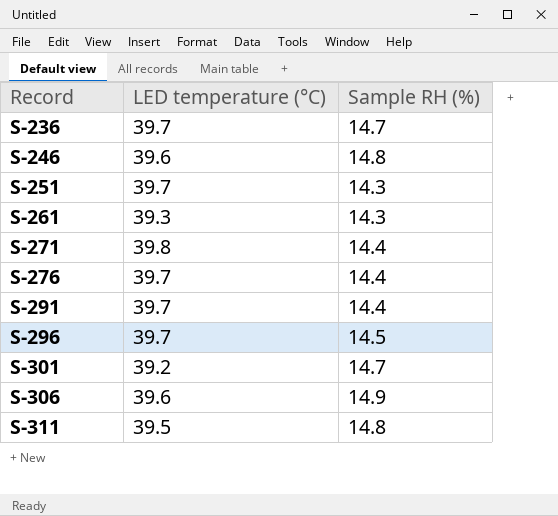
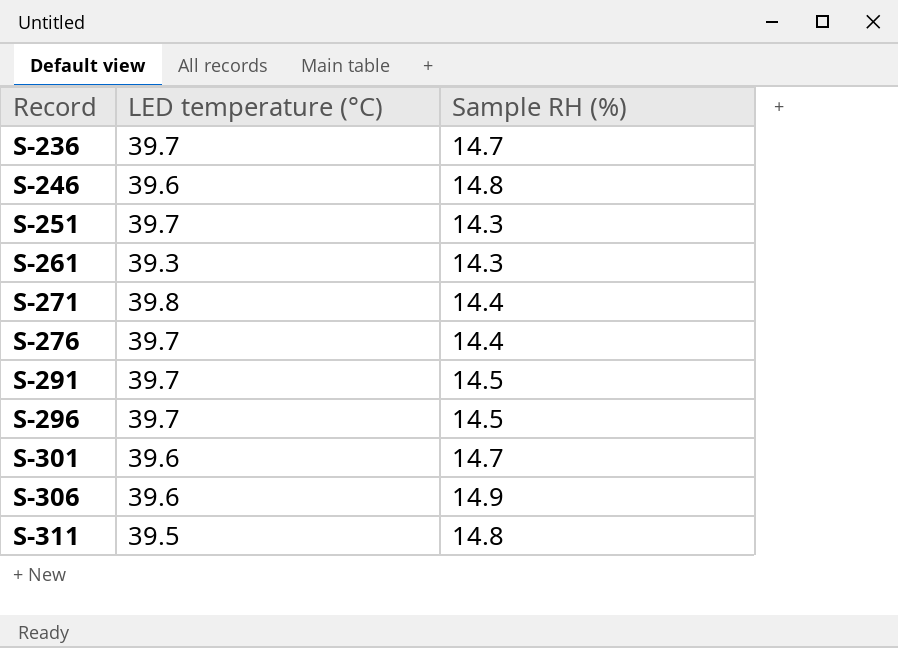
S-291 | Sample RH (%): 14.4 -> 14.5
S-301 | LED temperature (°C): 39.2 -> 39.6

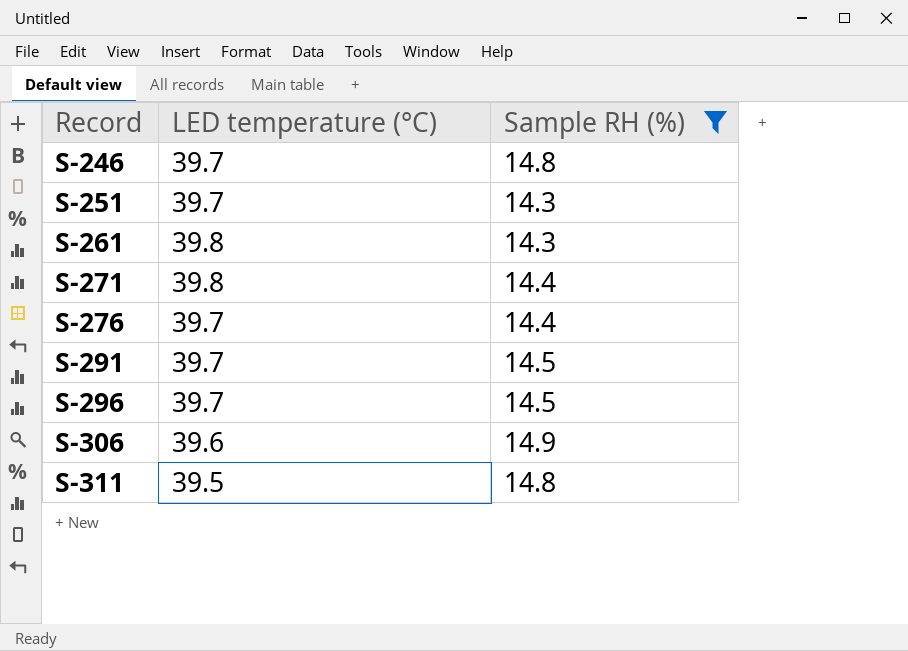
filter: none -> Sample RH (%) != 14.7
S-246 | LED temperature (°C): 39.6 -> 39.7
S-261 | LED temperature (°C): 39.3 -> 39.8

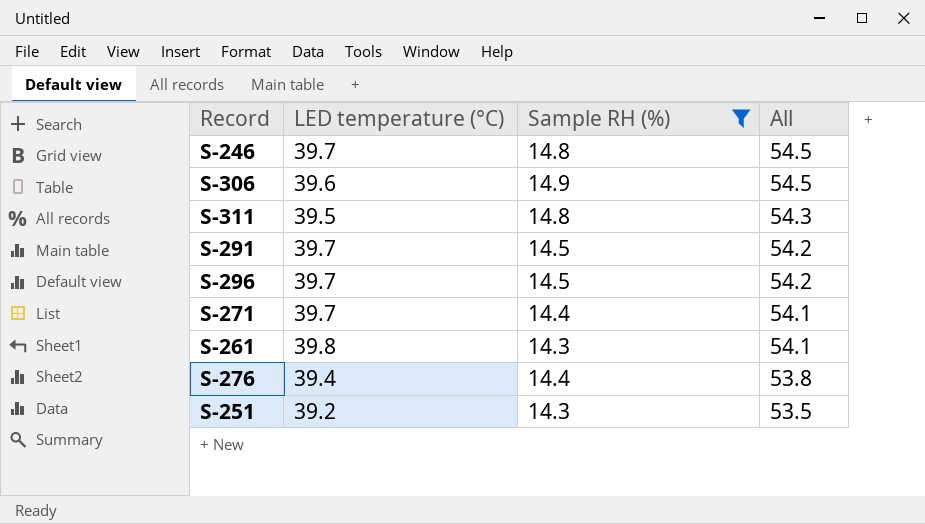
row order: Record ascending -> All descending
column All | formula: none -> [LED temperature (°C)] + [Sample RH (%)]
S-271 | LED temperature (°C): 39.8 -> 39.7
S-276 | LED temperature (°C): 39.7 -> 39.4
S-251 | LED temperature (°C): 39.7 -> 39.2

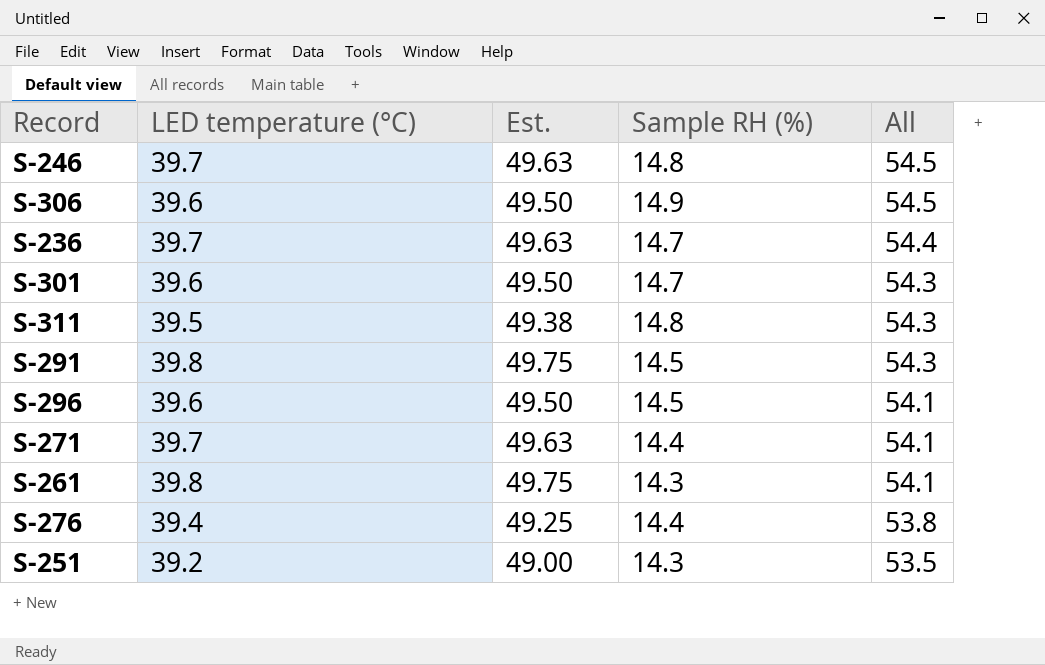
filter: Sample RH (%) != 14.7 -> none
column Est. | formula: none -> [LED temperature (°C)] * 1.25
S-291 | LED temperature (°C): 39.7 -> 39.8
S-291 | All: 54.2 -> 54.3
S-296 | LED temperature (°C): 39.7 -> 39.6
S-296 | All: 54.2 -> 54.1

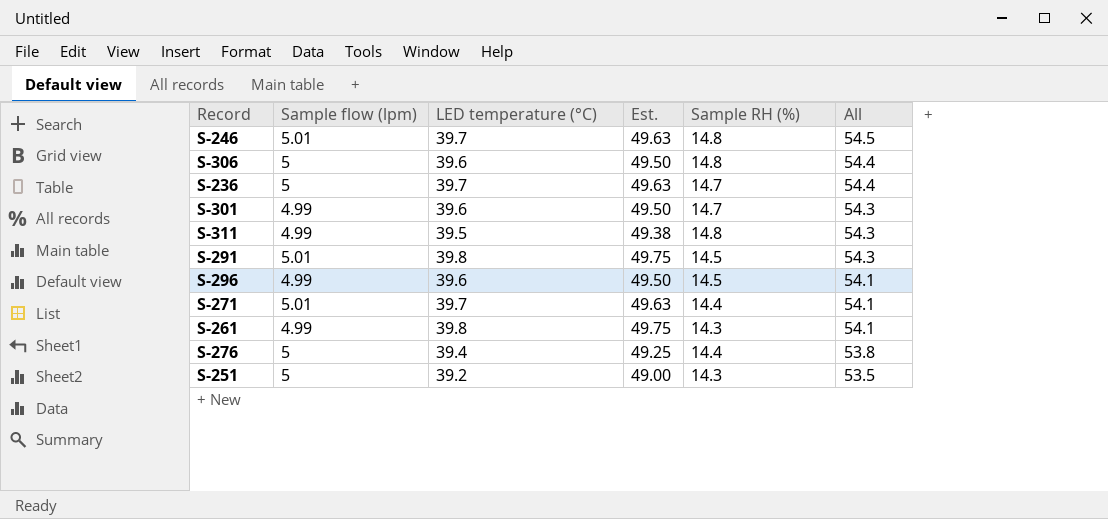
column Sample flow (lpm) | position: none -> 2
S-306 | Sample RH (%): 14.9 -> 14.8
S-306 | All: 54.5 -> 54.4

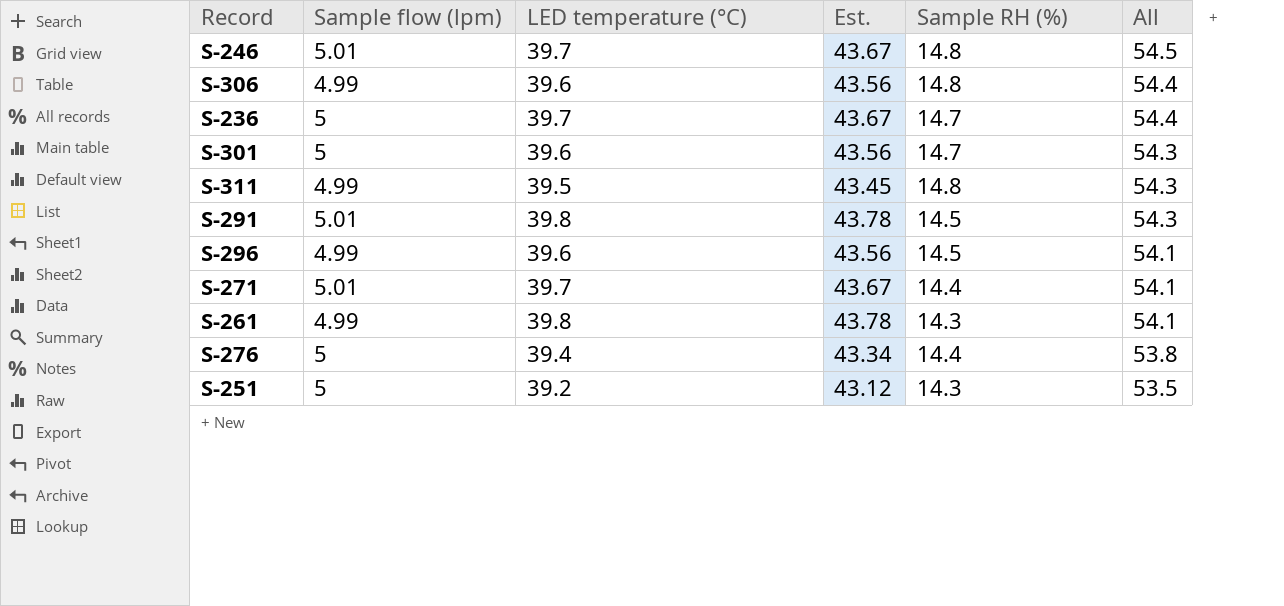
column Est. | formula: [LED temperature (°C)] * 1.25 -> [LED temperature (°C)] * 1.1
S-306 | Sample flow (lpm): 5 -> 4.99
S-301 | Sample flow (lpm): 4.99 -> 5

